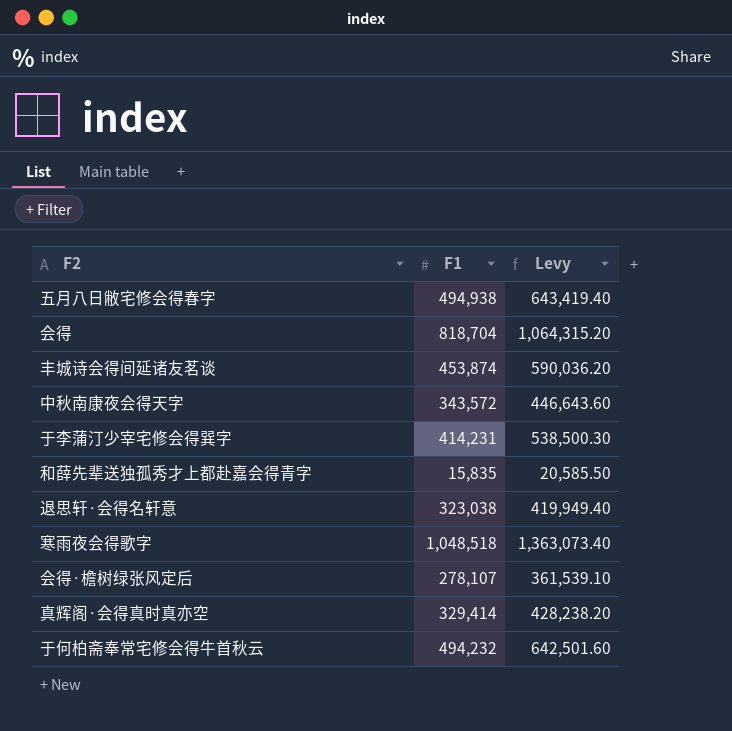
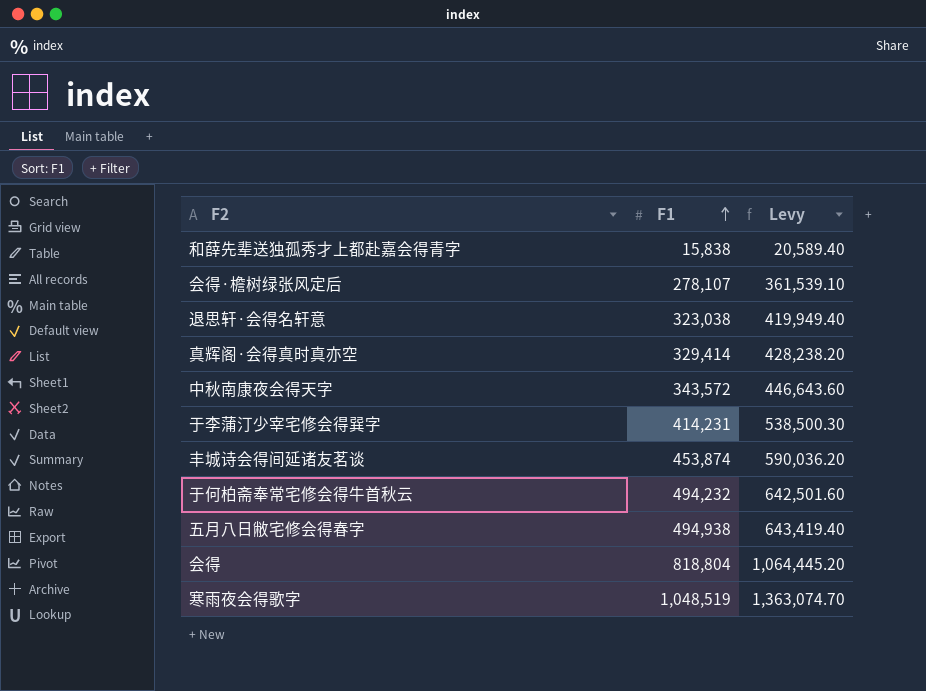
row order: none -> F1 ascending
和薛先辈送独孤秀才上都赴嘉会得青字 | F1: 15,835 -> 15,838
和薛先辈送独孤秀才上都赴嘉会得青字 | Levy: 20,585.50 -> 20,589.40
会得 | F1: 818,704 -> 818,804
会得 | Levy: 1,064,315.20 -> 1,064,445.20
寒雨夜会得歌字 | F1: 1,048,518 -> 1,048,519
寒雨夜会得歌字 | Levy: 1,363,073.40 -> 1,363,074.70

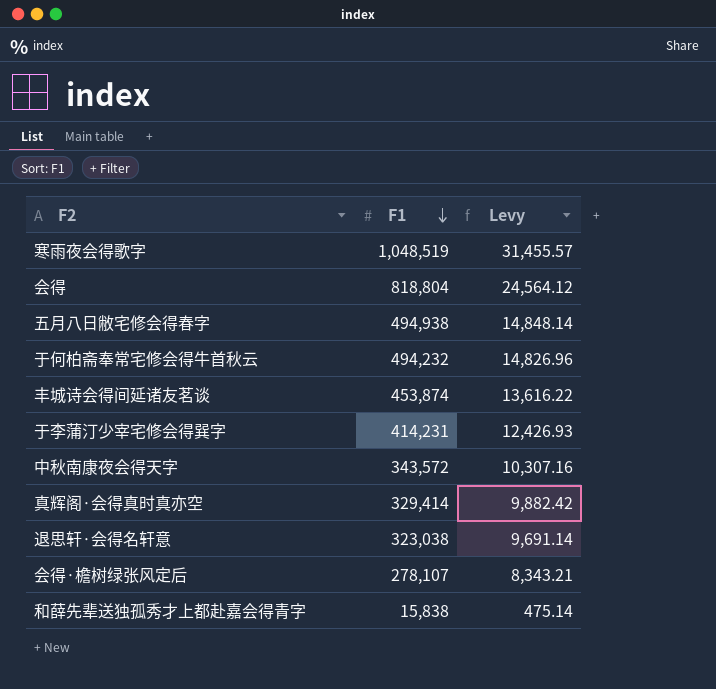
row order: F1 ascending -> F1 descending
column Levy | formula: [F1] * 1.3 -> [F1] * 0.03

